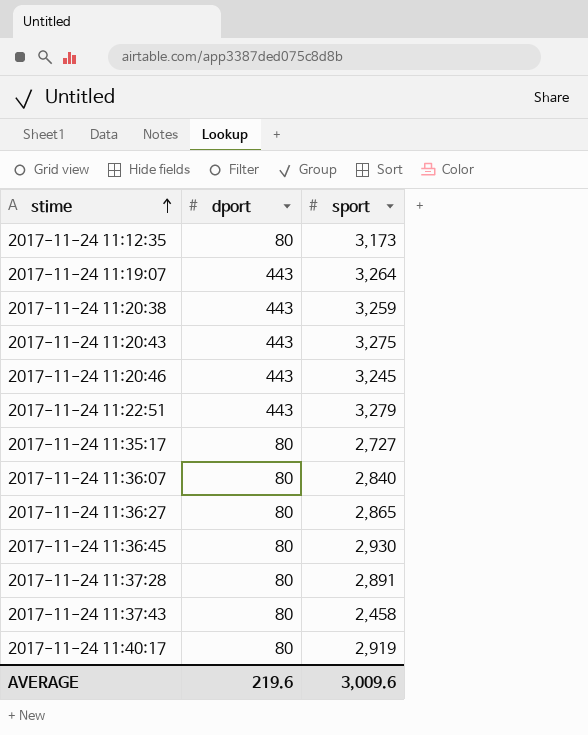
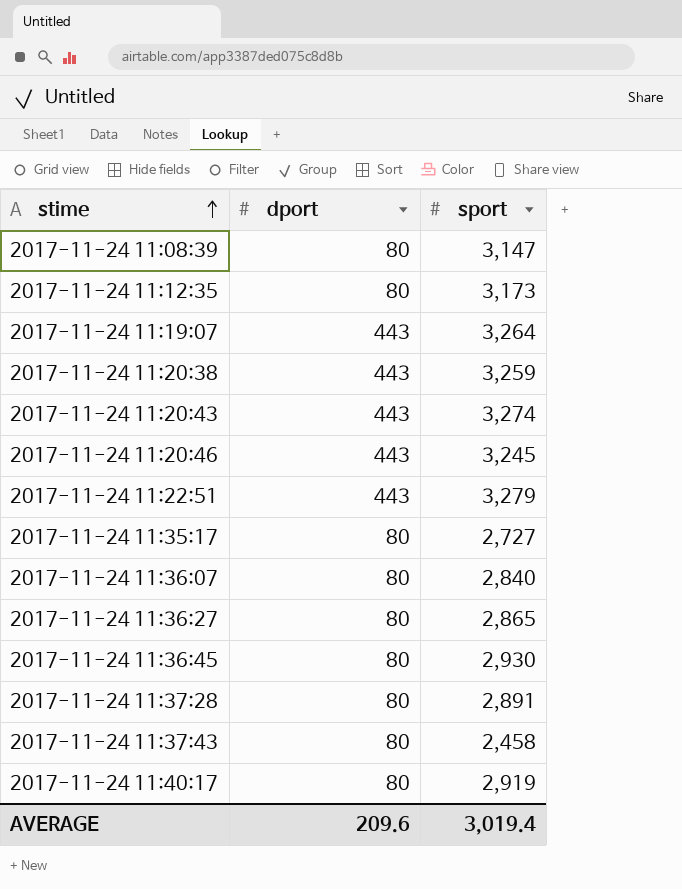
row 2017-11-24 11:08:39: none -> 80 | 3,147
2017-11-24 11:20:43 | sport: 3,275 -> 3,274
AVERAGE | dport: 219.6 -> 209.6
AVERAGE | sport: 3,009.6 -> 3,019.4

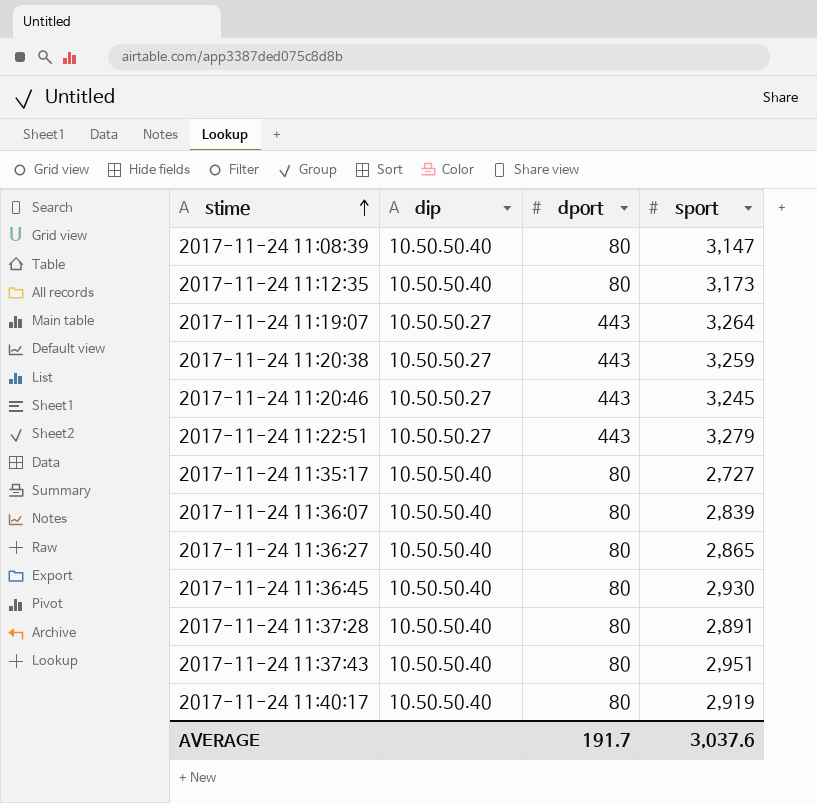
column dip | position: none -> 2
row 2017-11-24 11:20:43: 443 | 3,274 -> none
2017-11-24 11:36:07 | sport: 2,840 -> 2,839
2017-11-24 11:37:43 | sport: 2,458 -> 2,951
AVERAGE | dport: 209.6 -> 191.7
AVERAGE | sport: 3,019.4 -> 3,037.6

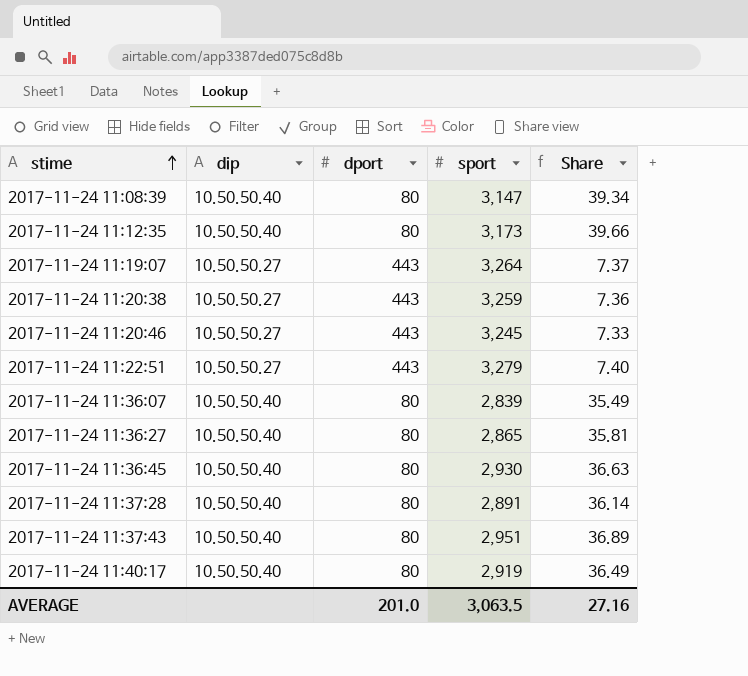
column Share | formula: none -> [sport] / [dport]
row 2017-11-24 11:35:17: 10.50.50.40 | 80 | 2,727 -> none
AVERAGE | dport: 191.7 -> 201.0
AVERAGE | sport: 3,037.6 -> 3,063.5

